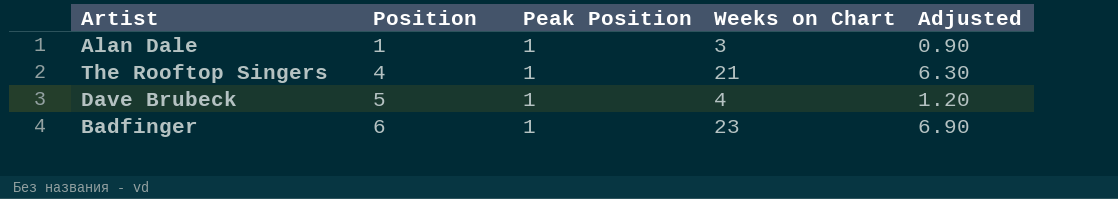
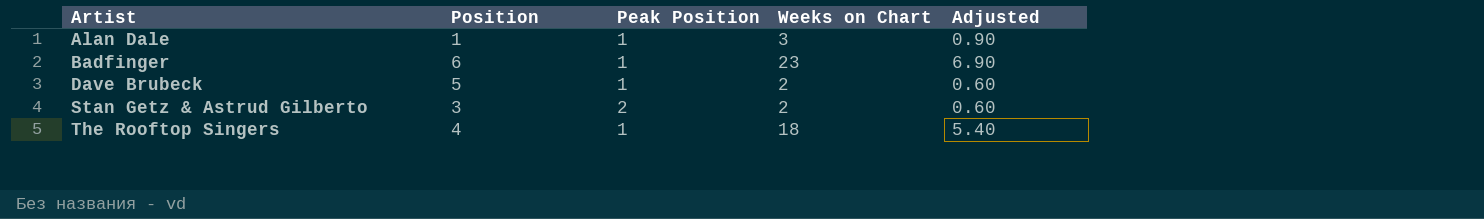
row order: Position ascending -> Artist ascending
Dave Brubeck | Weeks on Chart: 4 -> 2
Dave Brubeck | Adjusted: 1.20 -> 0.60
row Stan Getz & Astrud Gilberto: none -> 3 | 2 | 2 | 0.60
The Rooftop Singers | Weeks on Chart: 21 -> 18
The Rooftop Singers | Adjusted: 6.30 -> 5.40

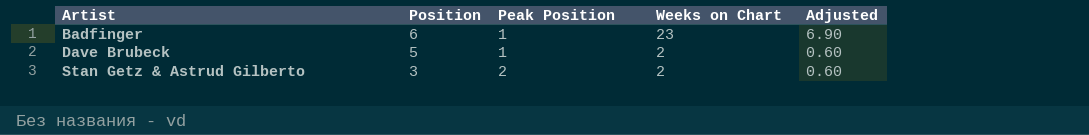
row Alan Dale: 1 | 1 | 3 | 0.90 -> none
row The Rooftop Singers: 4 | 1 | 18 | 5.40 -> none

